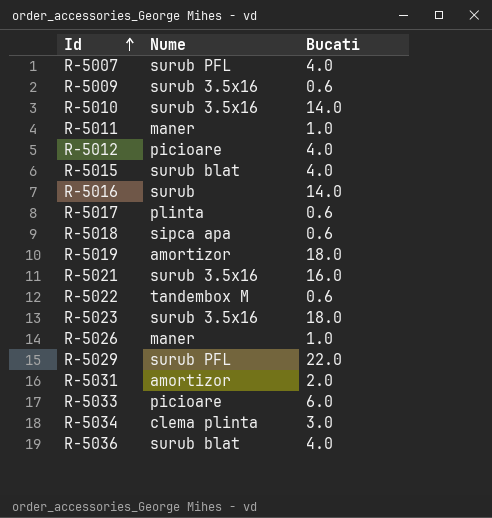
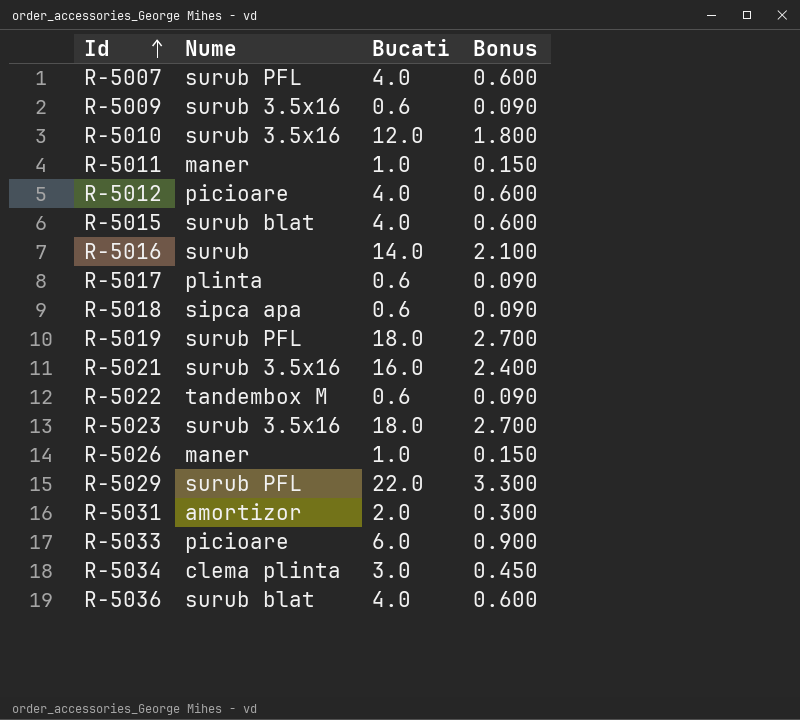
column Bonus | formula: none -> [Bucati] * 0.15
R-5010 | Bucati: 14.0 -> 12.0
R-5019 | Nume: amortizor -> surub PFL

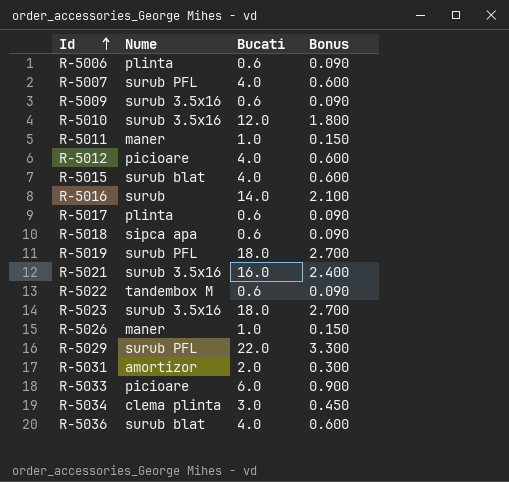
row R-5006: none -> plinta | 0.6 | 0.090

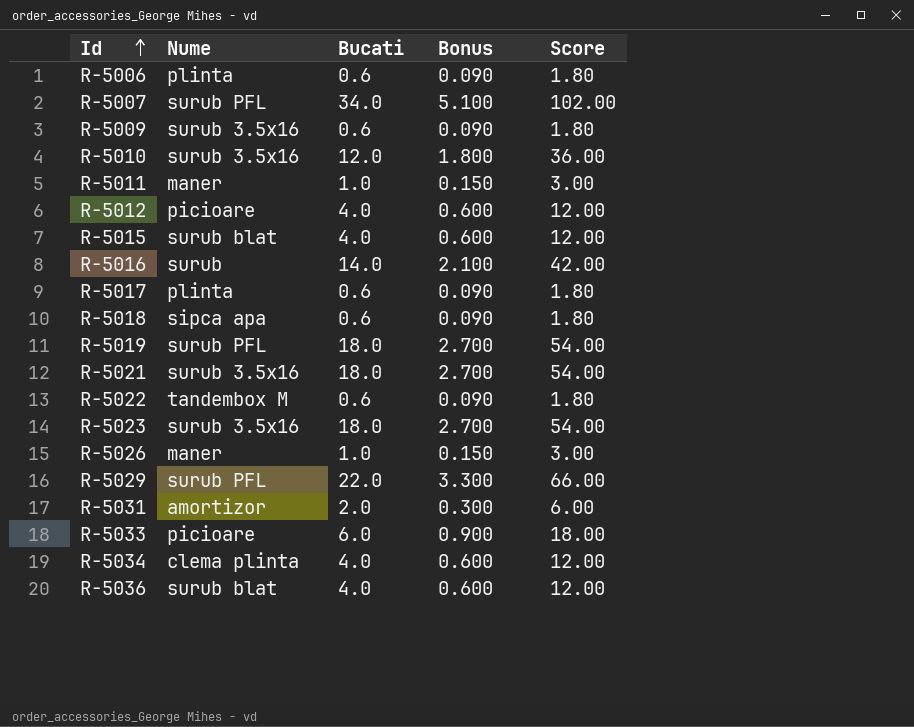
column Score | formula: none -> [Bucati] * 3
R-5007 | Bucati: 4.0 -> 34.0
R-5007 | Bonus: 0.600 -> 5.100
R-5021 | Bucati: 16.0 -> 18.0
R-5021 | Bonus: 2.400 -> 2.700
R-5034 | Bucati: 3.0 -> 4.0
R-5034 | Bonus: 0.450 -> 0.600

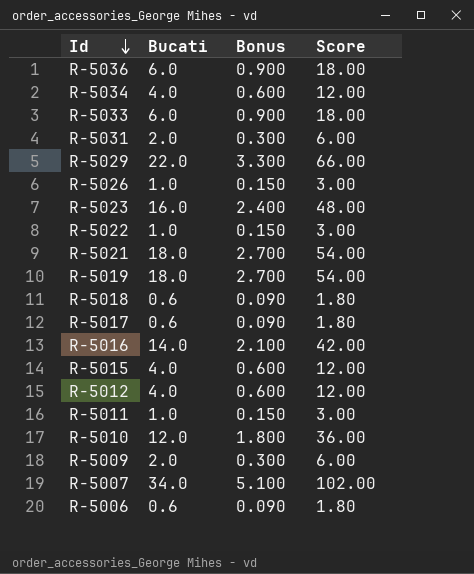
row order: Id ascending -> Id descending
column Nume | position: 2 -> none
R-5036 | Bucati: 4.0 -> 6.0
R-5036 | Bonus: 0.600 -> 0.900
R-5036 | Score: 12.00 -> 18.00
R-5023 | Bucati: 18.0 -> 16.0
R-5023 | Bonus: 2.700 -> 2.400
R-5023 | Score: 54.00 -> 48.00
R-5022 | Bucati: 0.6 -> 1.0
R-5022 | Bonus: 0.090 -> 0.150
R-5022 | Score: 1.80 -> 3.00
R-5009 | Bucati: 0.6 -> 2.0
R-5009 | Bonus: 0.090 -> 0.300
R-5009 | Score: 1.80 -> 6.00

